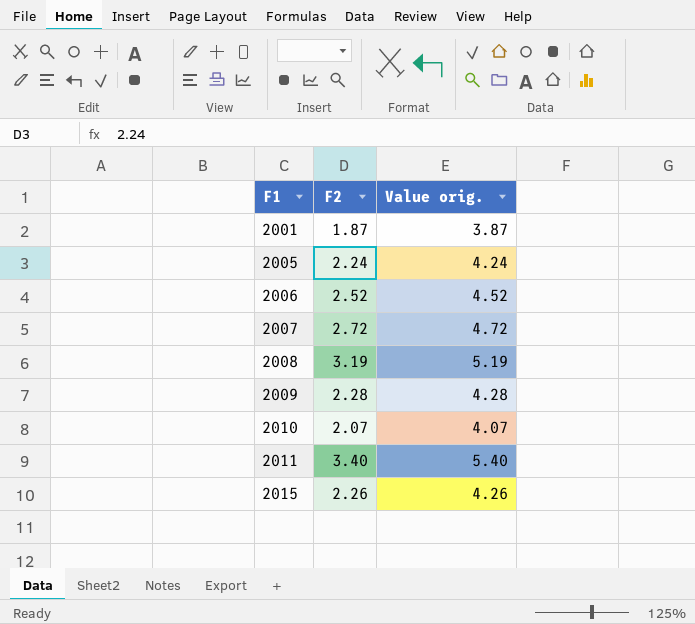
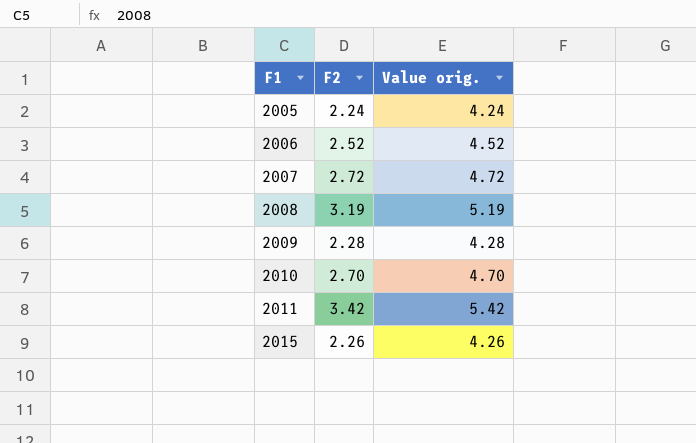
row 2001: 1.87 | 3.87 -> none
2010 | F2: 2.07 -> 2.70
2010 | Value orig.: 4.07 -> 4.70
2011 | F2: 3.40 -> 3.42
2011 | Value orig.: 5.40 -> 5.42

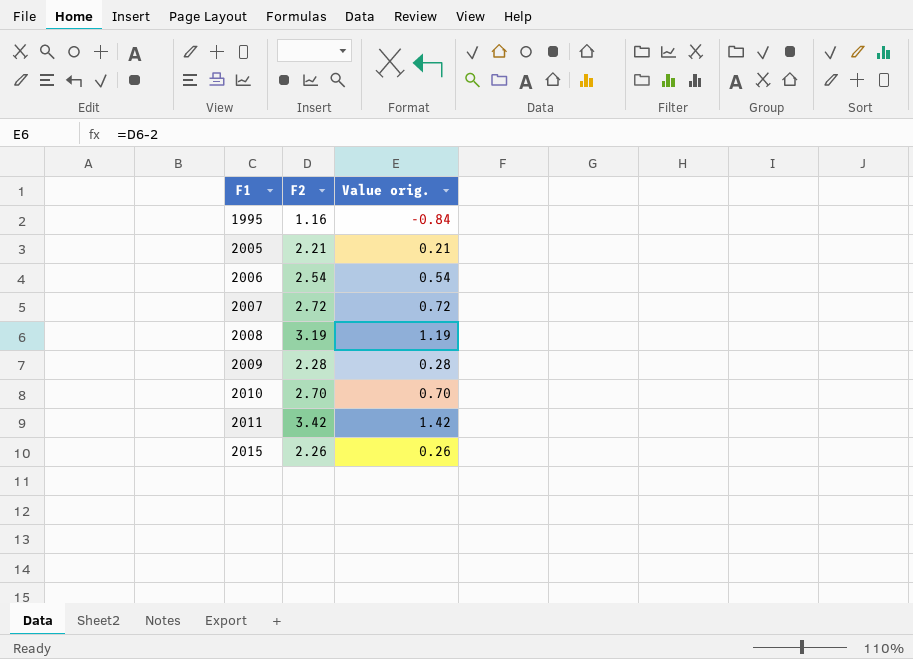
column Value orig. | formula: [F2] + 2 -> [F2] - 2
row 1995: none -> 1.16 | -0.84
2005 | F2: 2.24 -> 2.21
2006 | F2: 2.52 -> 2.54

